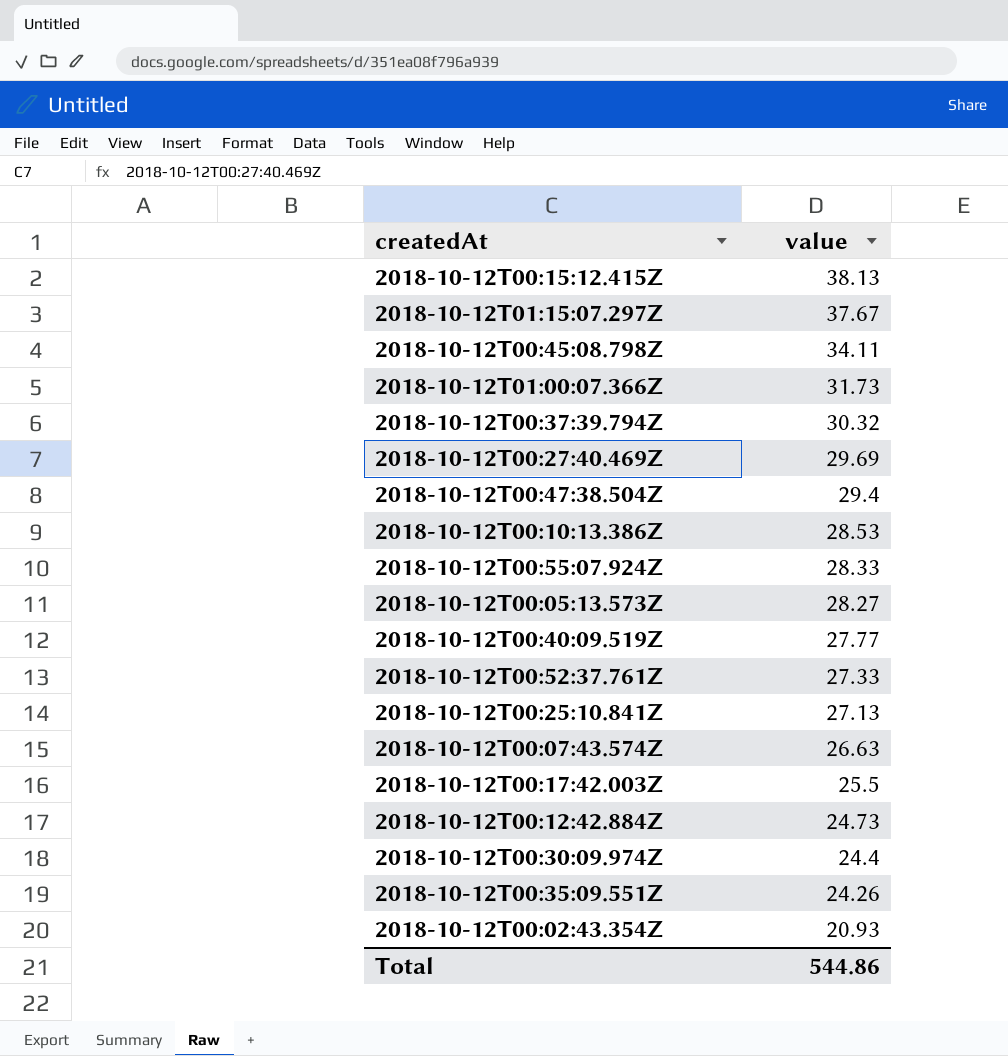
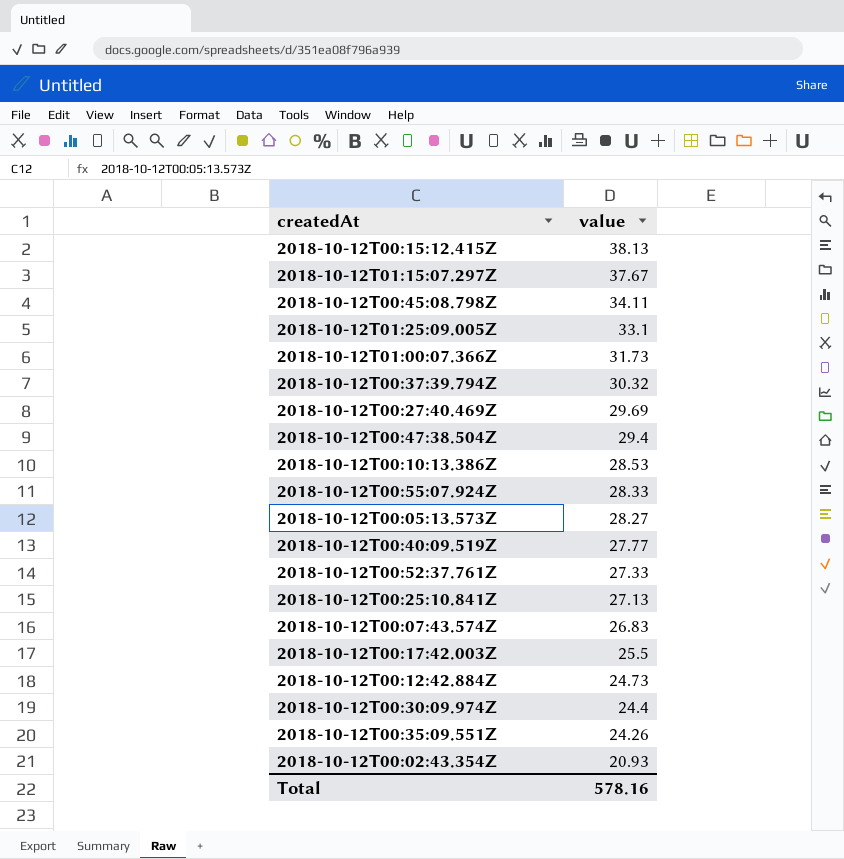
row 2018-10-12T01:25:09.005Z: none -> 33.1
2018-10-12T00:07:43.574Z | value: 26.63 -> 26.83
Total | value: 544.86 -> 578.16

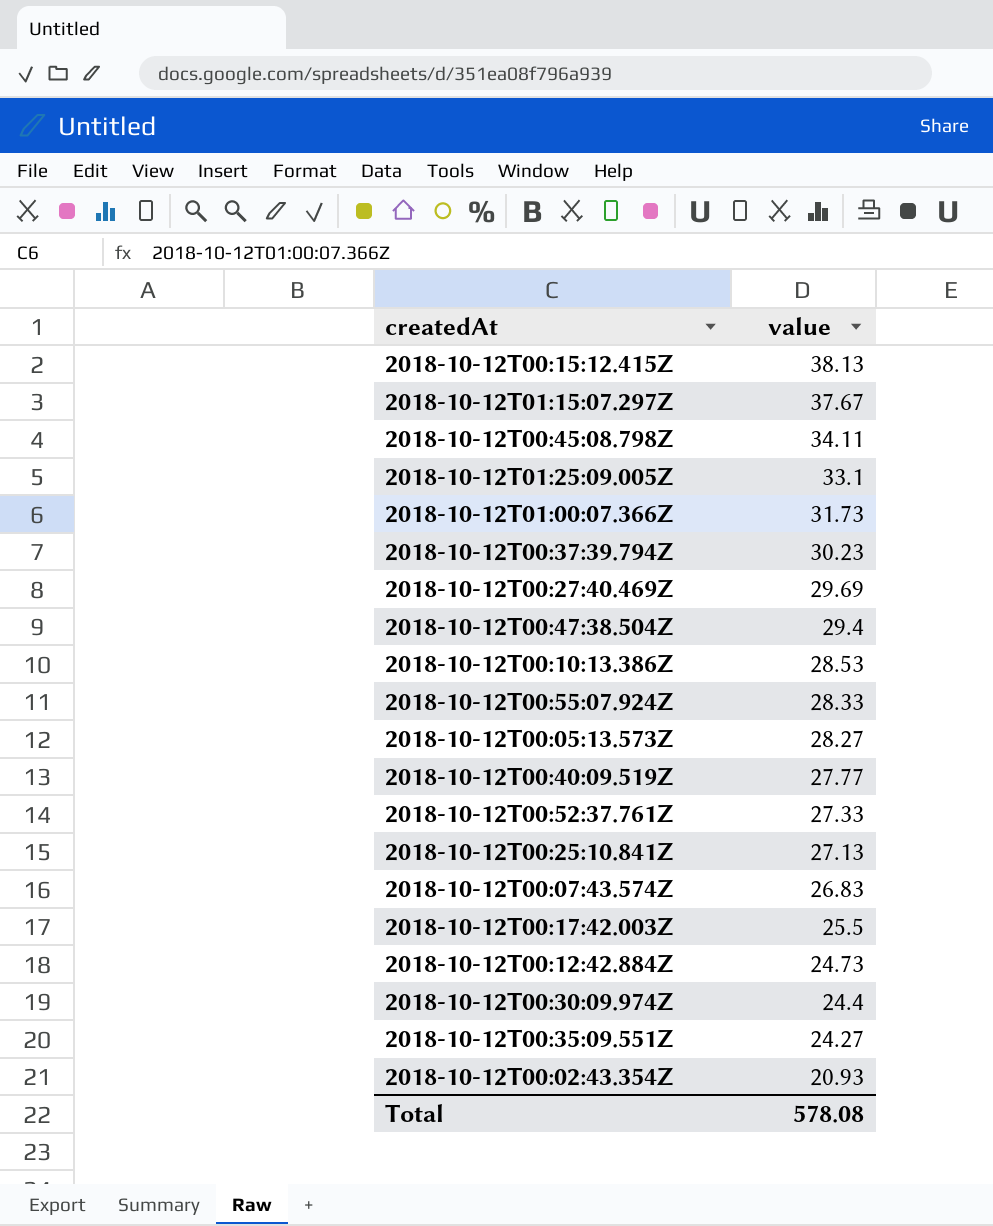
2018-10-12T00:37:39.794Z | value: 30.32 -> 30.23
2018-10-12T00:35:09.551Z | value: 24.26 -> 24.27
Total | value: 578.16 -> 578.08

